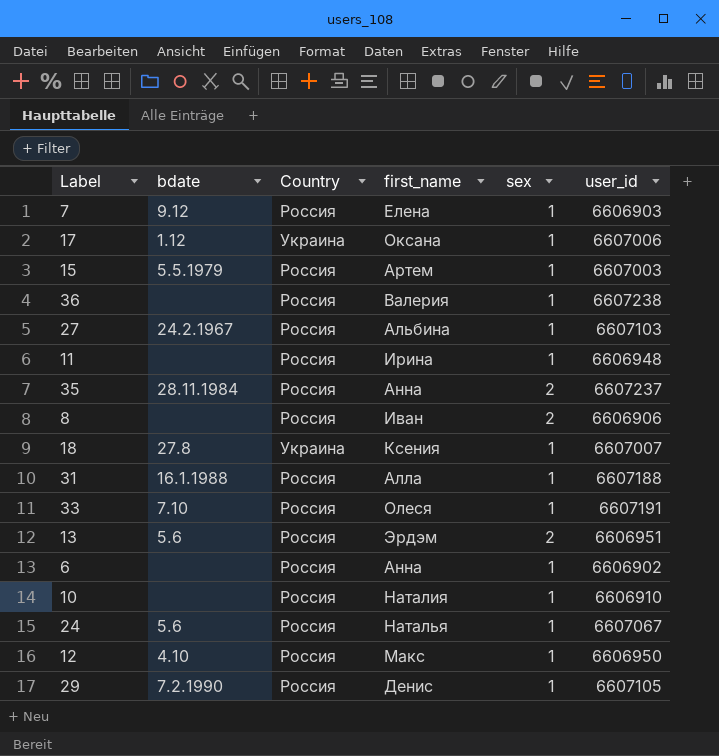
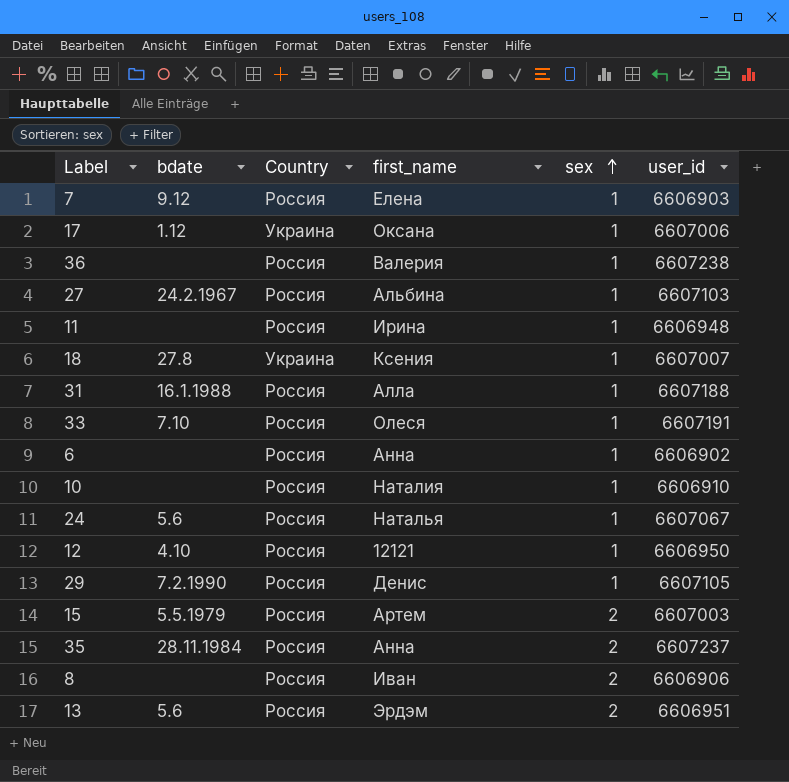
row order: none -> sex ascending
12 | first_name: Макс -> 12121
15 | sex: 1 -> 2

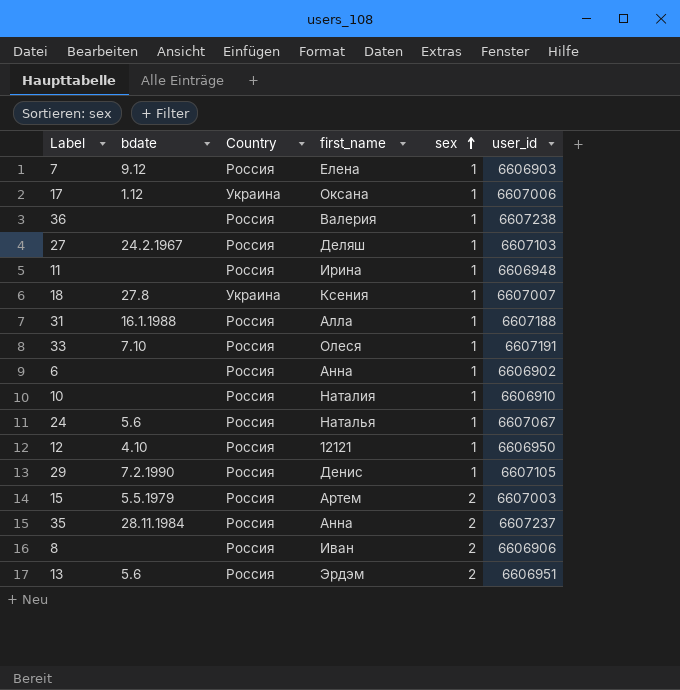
27 | first_name: Альбина -> Деляш

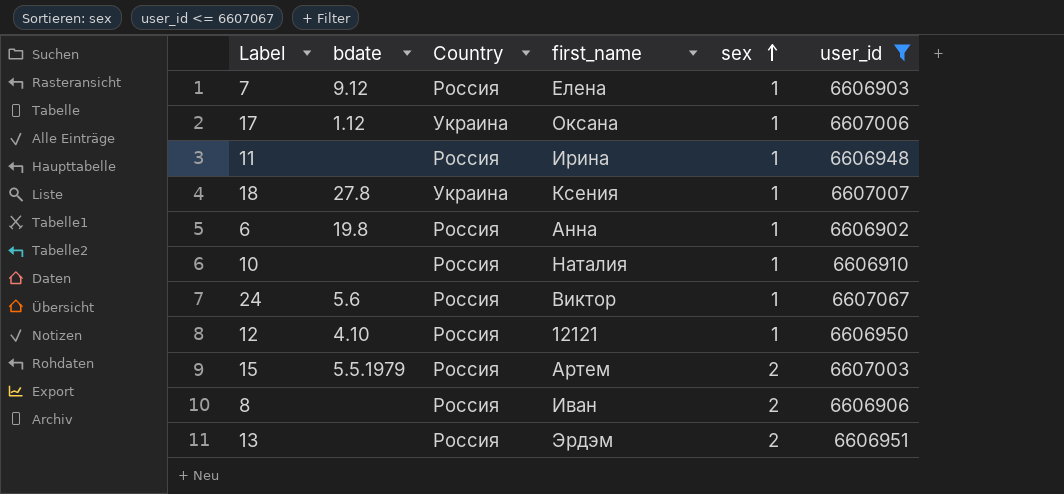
filter: none -> user_id <= 6607067
6 | bdate: none -> 19.8
24 | first_name: Наталья -> Виктор
13 | bdate: 5.6 -> none

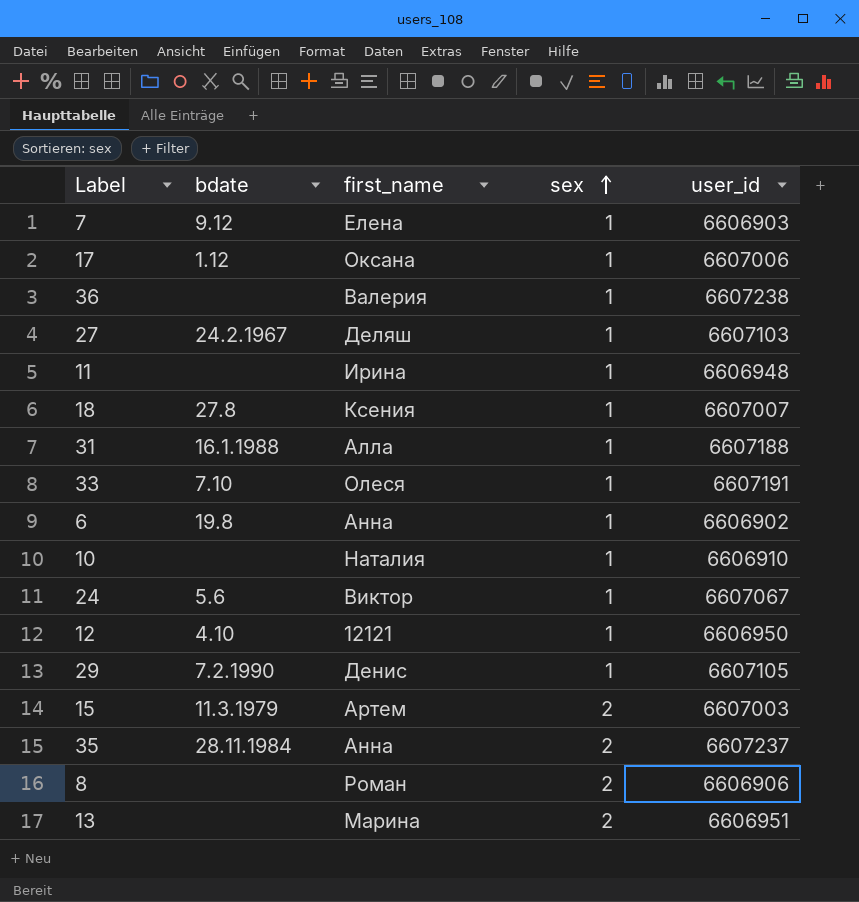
filter: user_id <= 6607067 -> none
column Country | position: 3 -> none
15 | bdate: 5.5.1979 -> 11.3.1979
8 | first_name: Иван -> Роман
13 | first_name: Эрдэм -> Марина

